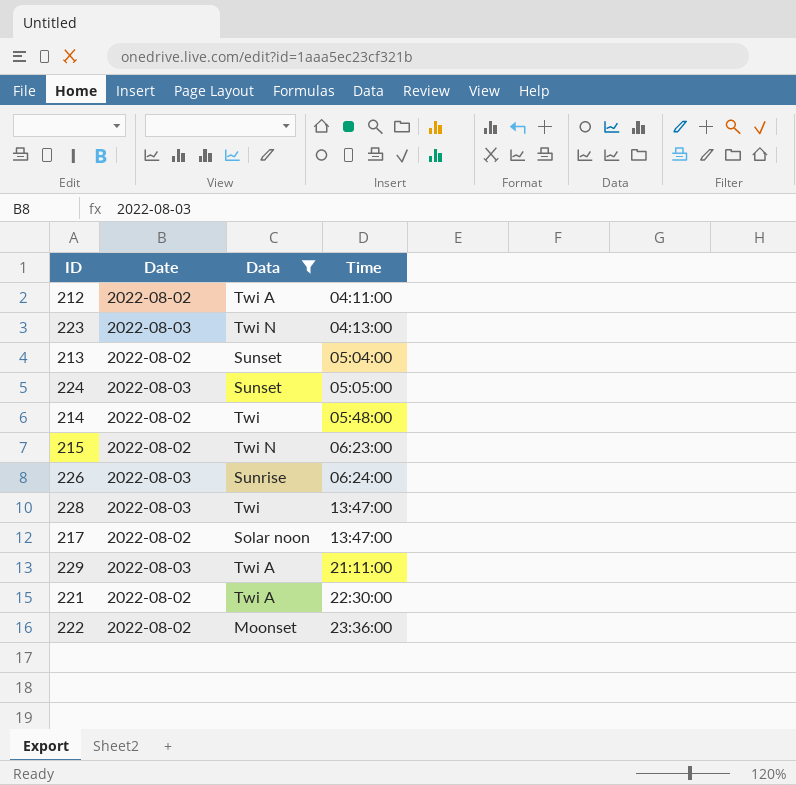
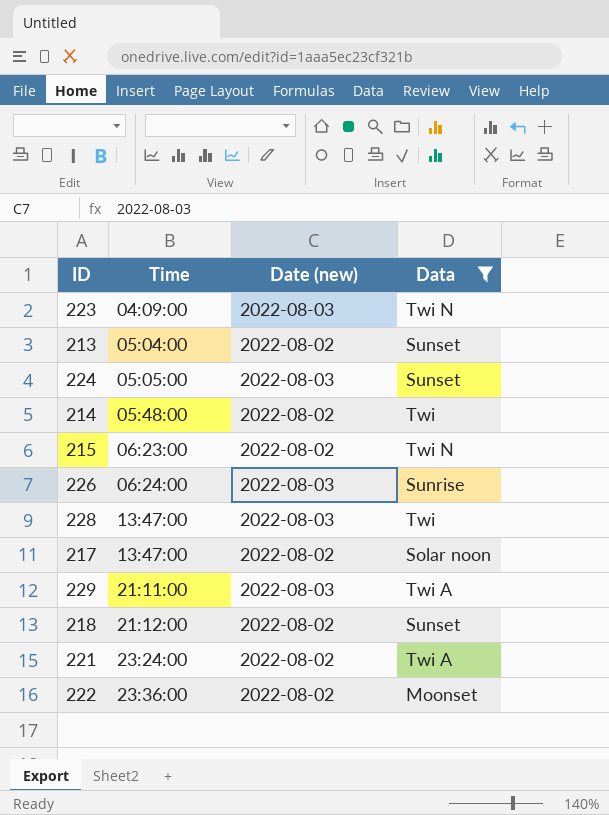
column Time | position: 4 -> 2
column name: Date -> Date (new)
row 212: 2022-08-02 | Twi A | 04:11:00 -> none
223 | Time: 04:13:00 -> 04:09:00
row 218: none -> 21:12:00 | 2022-08-02 | Sunset
221 | Time: 22:30:00 -> 23:24:00

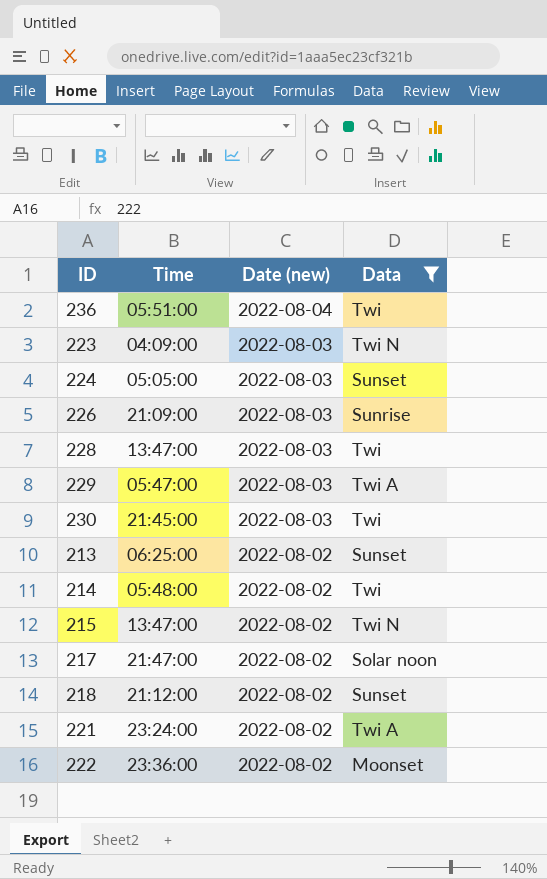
row order: Time ascending -> Date (new) descending
row 236: none -> 05:51:00 | 2022-08-04 | Twi
226 | Time: 06:24:00 -> 21:09:00
229 | Time: 21:11:00 -> 05:47:00
row 230: none -> 21:45:00 | 2022-08-03 | Twi
213 | Time: 05:04:00 -> 06:25:00
215 | Time: 06:23:00 -> 13:47:00
217 | Time: 13:47:00 -> 21:47:00

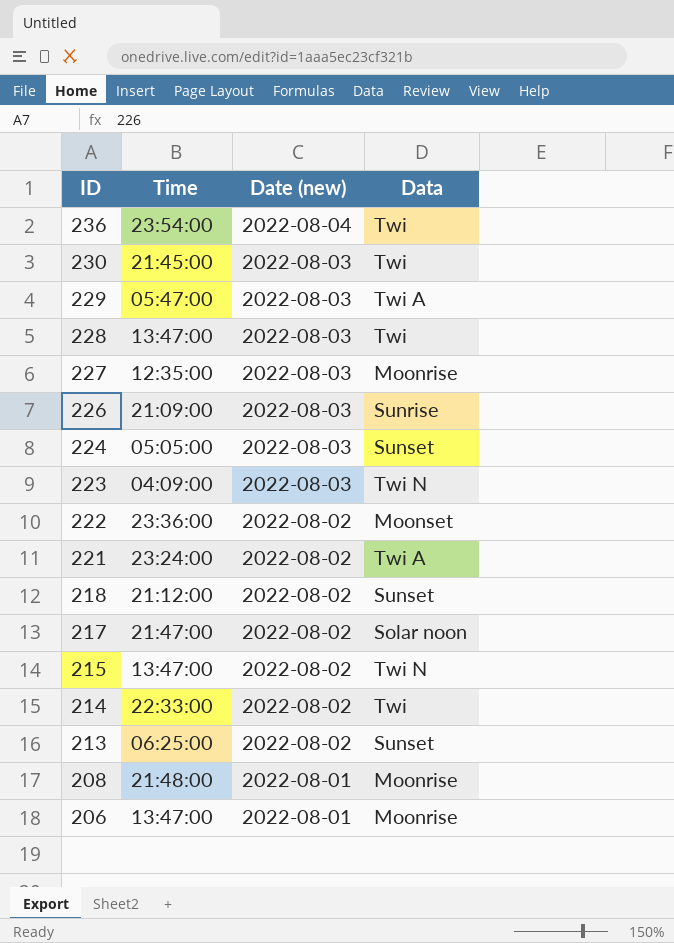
filter: Data != Moonrise -> none
row order: Date (new) descending -> ID descending
236 | Time: 05:51:00 -> 23:54:00
214 | Time: 05:48:00 -> 22:33:00

